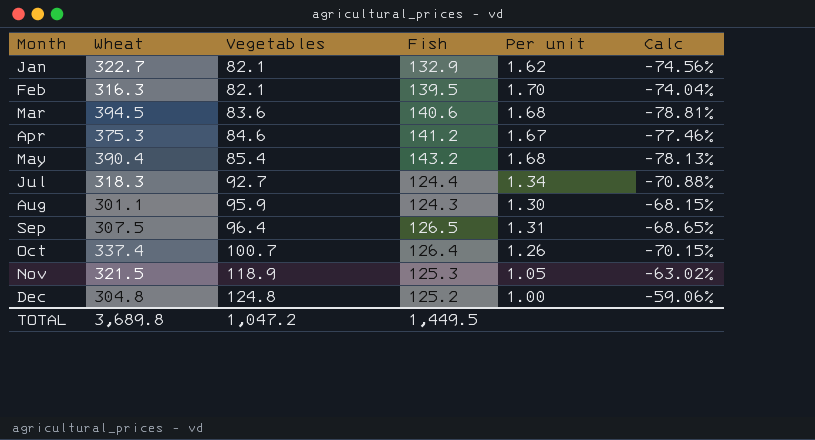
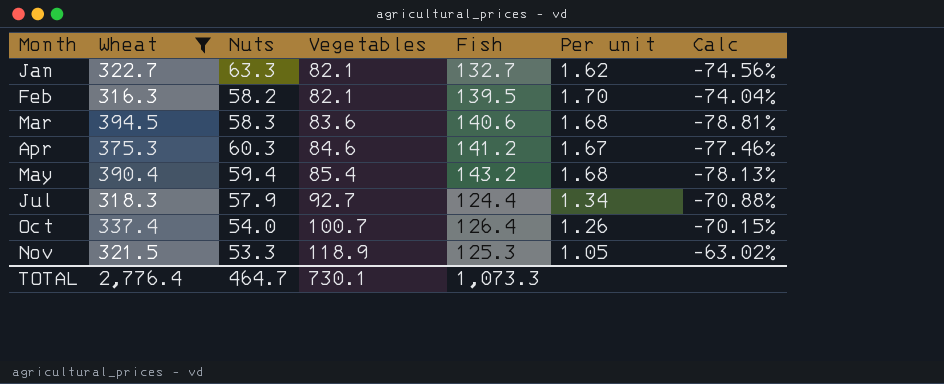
filter: none -> Wheat >= 316.3
column Nuts | position: none -> 3
Jan | Fish: 132.9 -> 132.7
TOTAL | Wheat: 3,689.8 -> 2,776.4
TOTAL | Vegetables: 1,047.2 -> 730.1
TOTAL | Fish: 1,449.5 -> 1,073.3

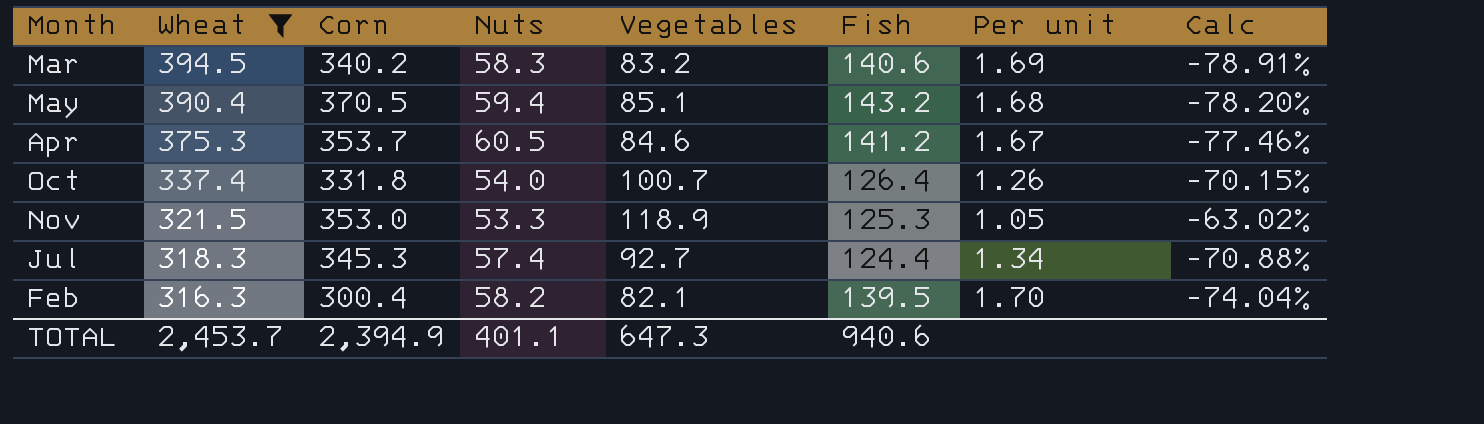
row order: Month ascending -> Wheat descending
column Corn | position: none -> 3
row Jan: 322.7 | 63.3 | 82.1 | 132.7 | 1.62 | -74.56% -> none
Mar | Vegetables: 83.6 -> 83.2
Mar | Per unit: 1.68 -> 1.69
Mar | Calc: -78.81% -> -78.91%
May | Vegetables: 85.4 -> 85.1
May | Calc: -78.13% -> -78.20%
Apr | Nuts: 60.3 -> 60.5
Jul | Nuts: 57.9 -> 57.4
TOTAL | Wheat: 2,776.4 -> 2,453.7
TOTAL | Nuts: 464.7 -> 401.1
TOTAL | Vegetables: 730.1 -> 647.3
TOTAL | Fish: 1,073.3 -> 940.6

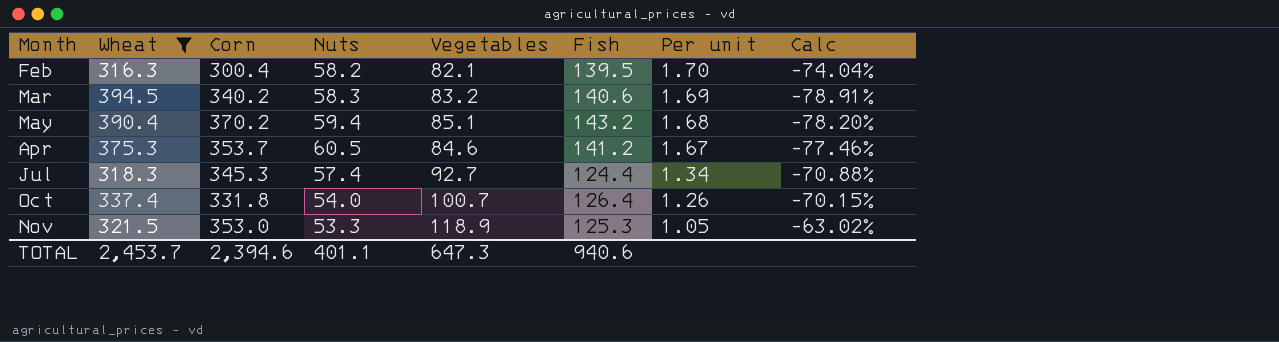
row order: Wheat descending -> Per unit descending
May | Corn: 370.5 -> 370.2
TOTAL | Corn: 2,394.9 -> 2,394.6

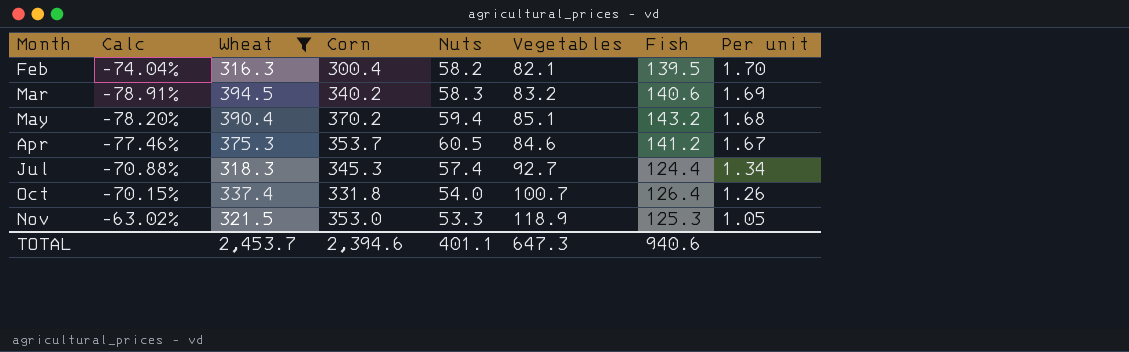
column Calc | position: 8 -> 2

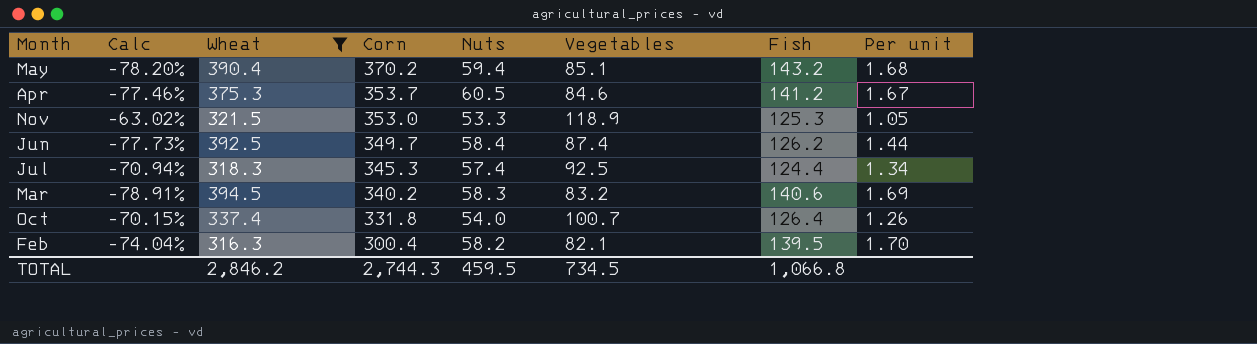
row order: Per unit descending -> Corn descending
row Jun: none -> -77.73% | 392.5 | 349.7 | 58.4 | 87.4 | 126.2 | 1.44
Jul | Calc: -70.88% -> -70.94%
Jul | Vegetables: 92.7 -> 92.5
TOTAL | Wheat: 2,453.7 -> 2,846.2
TOTAL | Corn: 2,394.6 -> 2,744.3
TOTAL | Nuts: 401.1 -> 459.5
TOTAL | Vegetables: 647.3 -> 734.5
TOTAL | Fish: 940.6 -> 1,066.8

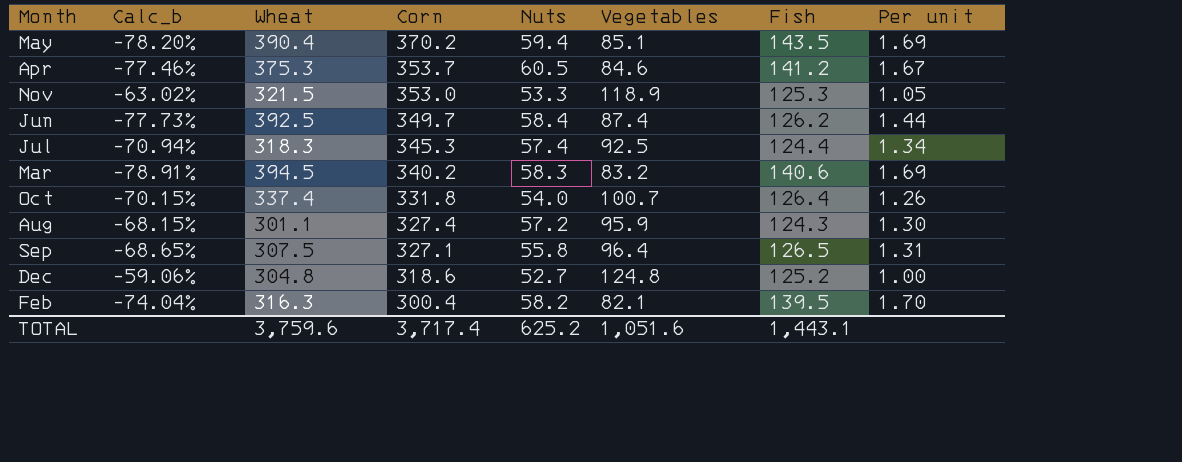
filter: Wheat >= 316.3 -> none
column name: Calc -> Calc_b
May | Fish: 143.2 -> 143.5
May | Per unit: 1.68 -> 1.69
TOTAL | Wheat: 2,846.2 -> 3,759.6
TOTAL | Corn: 2,744.3 -> 3,717.4
TOTAL | Nuts: 459.5 -> 625.2
TOTAL | Vegetables: 734.5 -> 1,051.6
TOTAL | Fish: 1,066.8 -> 1,443.1

